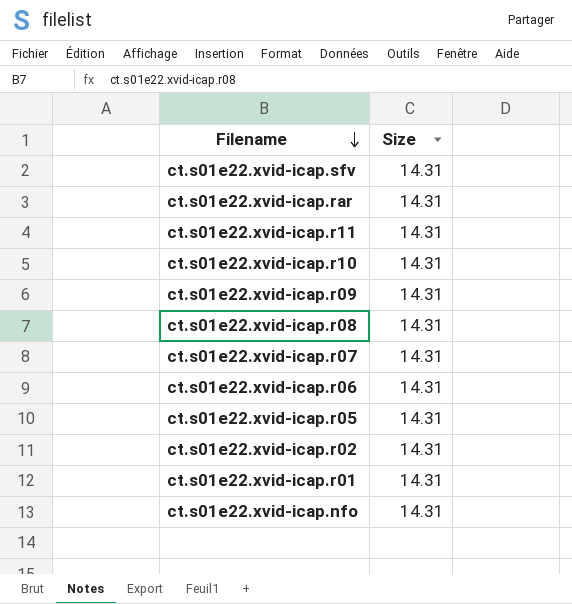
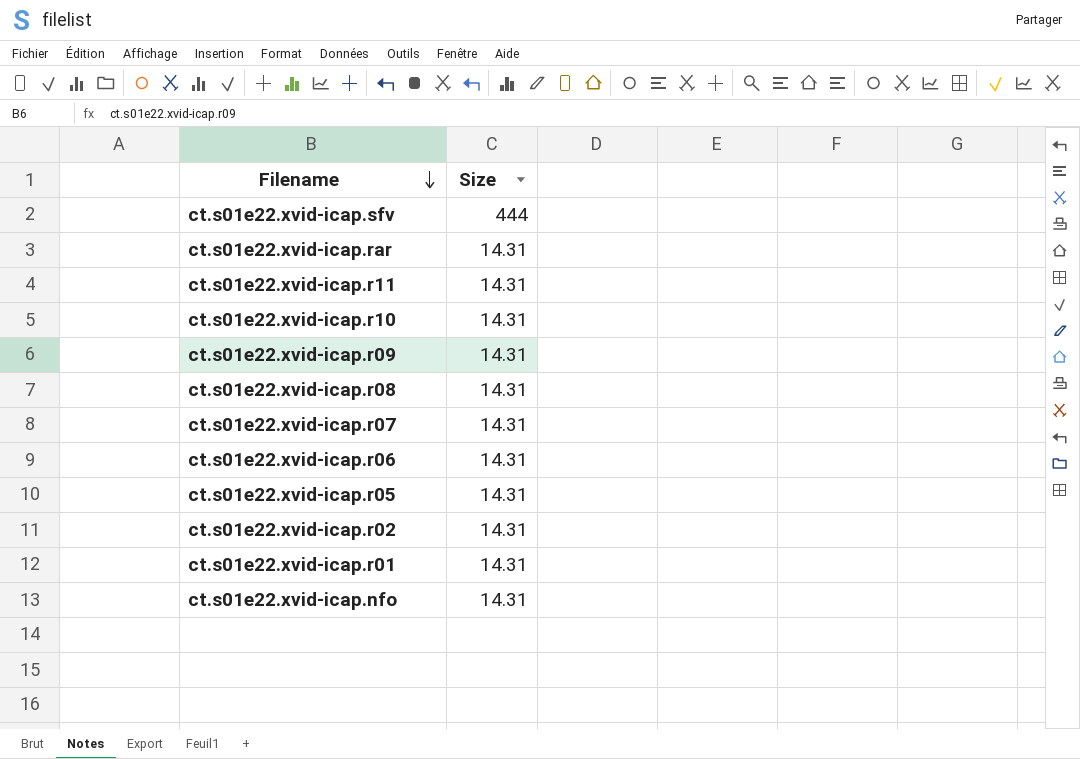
ct.s01e22.xvid-icap.sfv | Size: 14.31 -> 444

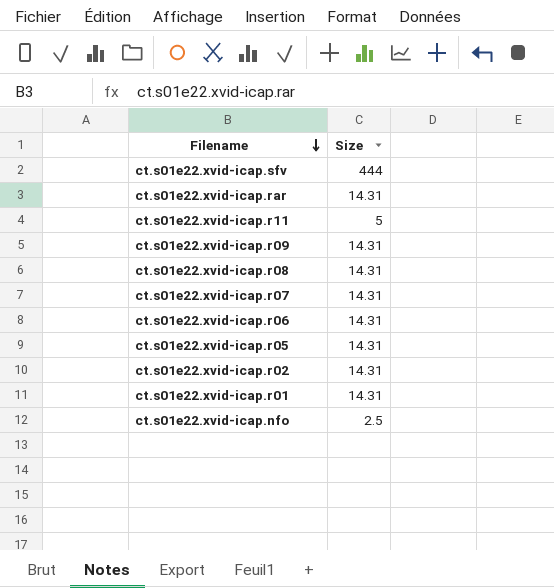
row ct.s01e22.xvid-icap.r10: 14.31 -> none
ct.s01e22.xvid-icap.r11 | Size: 14.31 -> 5
ct.s01e22.xvid-icap.nfo | Size: 14.31 -> 2.5

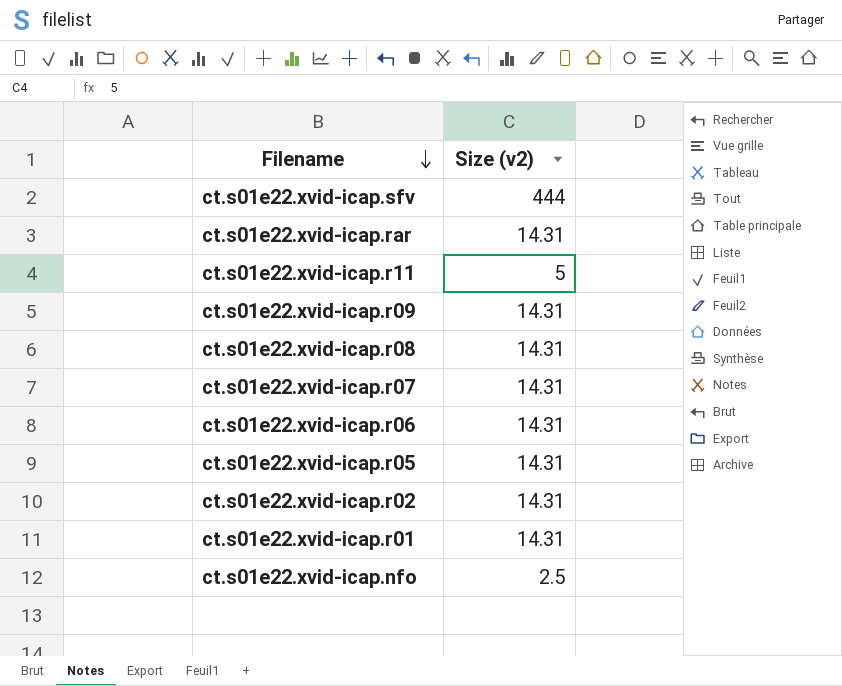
column name: Size -> Size (v2)

